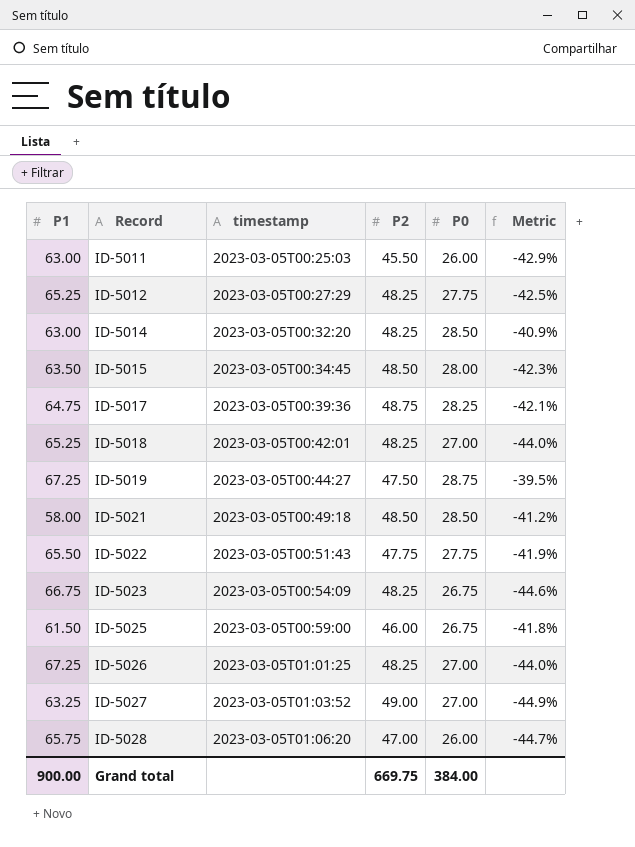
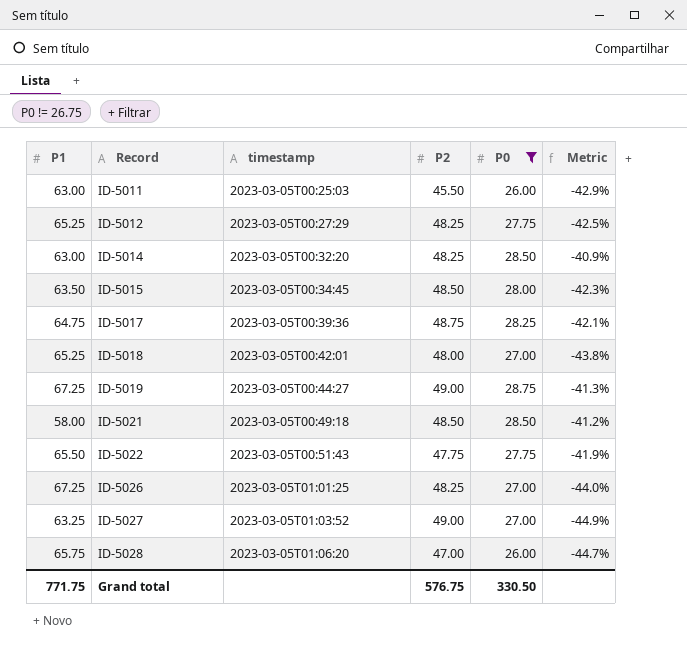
filter: none -> P0 != 26.75
ID-5018 | P2: 48.25 -> 48.00
ID-5018 | Metric: -44.0% -> -43.8%
ID-5019 | P2: 47.50 -> 49.00
ID-5019 | Metric: -39.5% -> -41.3%
Grand total | P1: 900.00 -> 771.75
Grand total | P2: 669.75 -> 576.75
Grand total | P0: 384.00 -> 330.50

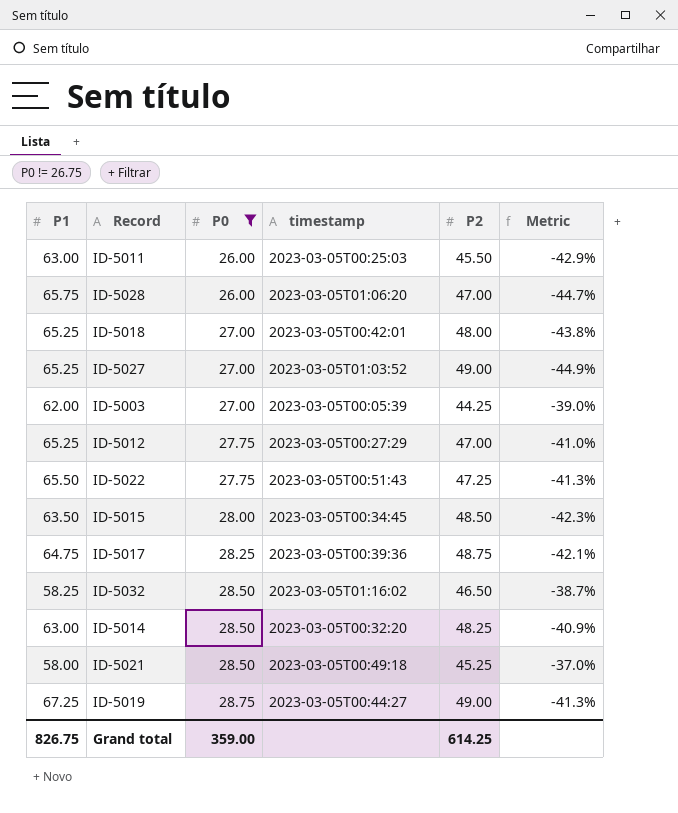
row order: Record ascending -> P0 ascending
column P0 | position: 5 -> 3
row ID-5026: 67.25 | 2023-03-05T01:01:25 | 48.25 | 27.00 | -44.0% -> none
ID-5027 | P1: 63.25 -> 65.25
row ID-5003: none -> 62.00 | 27.00 | 2023-03-05T00:05:39 | 44.25 | -39.0%
ID-5012 | P2: 48.25 -> 47.00
ID-5012 | Metric: -42.5% -> -41.0%
ID-5022 | P2: 47.75 -> 47.25
ID-5022 | Metric: -41.9% -> -41.3%
row ID-5032: none -> 58.25 | 28.50 | 2023-03-05T01:16:02 | 46.50 | -38.7%
ID-5021 | P2: 48.50 -> 45.25
ID-5021 | Metric: -41.2% -> -37.0%
Grand total | P1: 771.75 -> 826.75
Grand total | P0: 330.50 -> 359.00
Grand total | P2: 576.75 -> 614.25

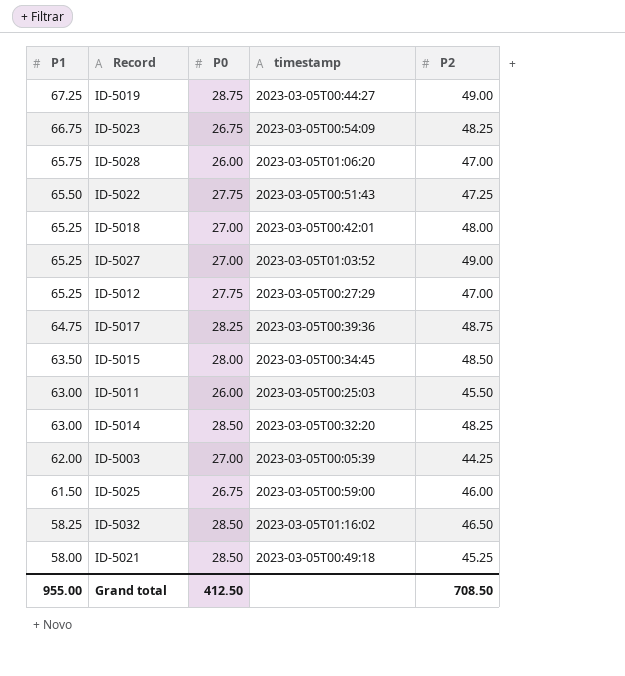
filter: P0 != 26.75 -> none
row order: P0 ascending -> P1 descending
column Metric | formula: ([P0] - [P2]) / [P2] -> none
Grand total | P1: 826.75 -> 955.00
Grand total | P0: 359.00 -> 412.50
Grand total | P2: 614.25 -> 708.50

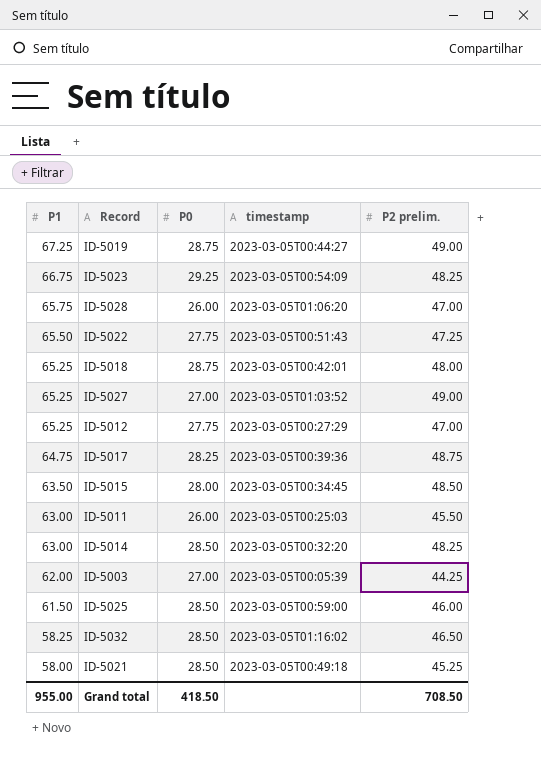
column name: P2 -> P2 prelim.
ID-5023 | P0: 26.75 -> 29.25
ID-5018 | P0: 27.00 -> 28.75
ID-5025 | P0: 26.75 -> 28.50
Grand total | P0: 412.50 -> 418.50

